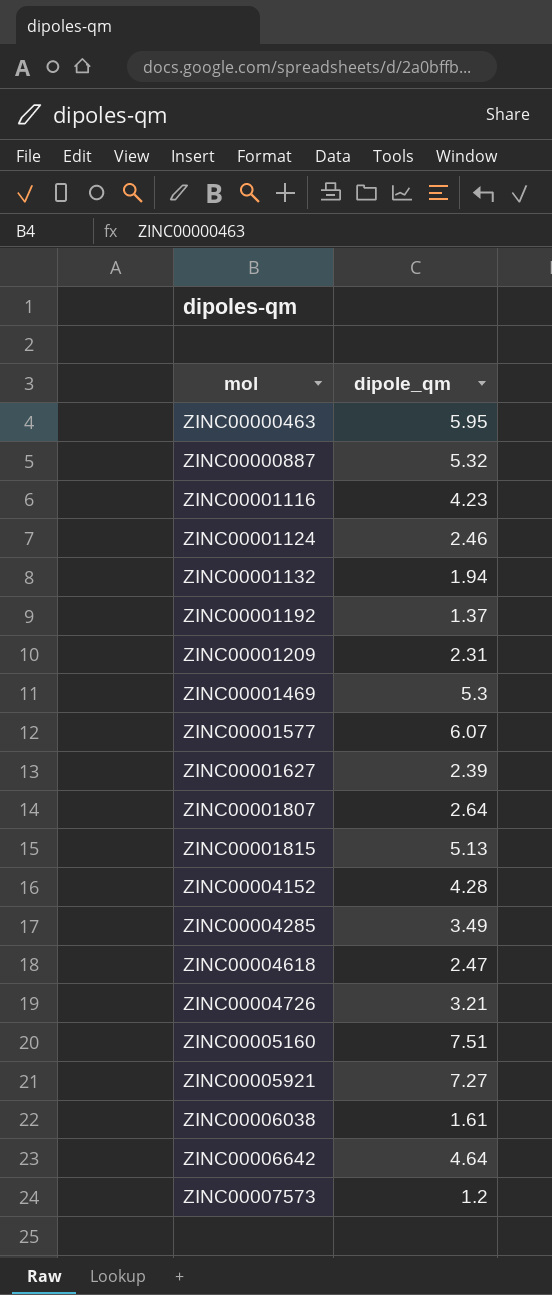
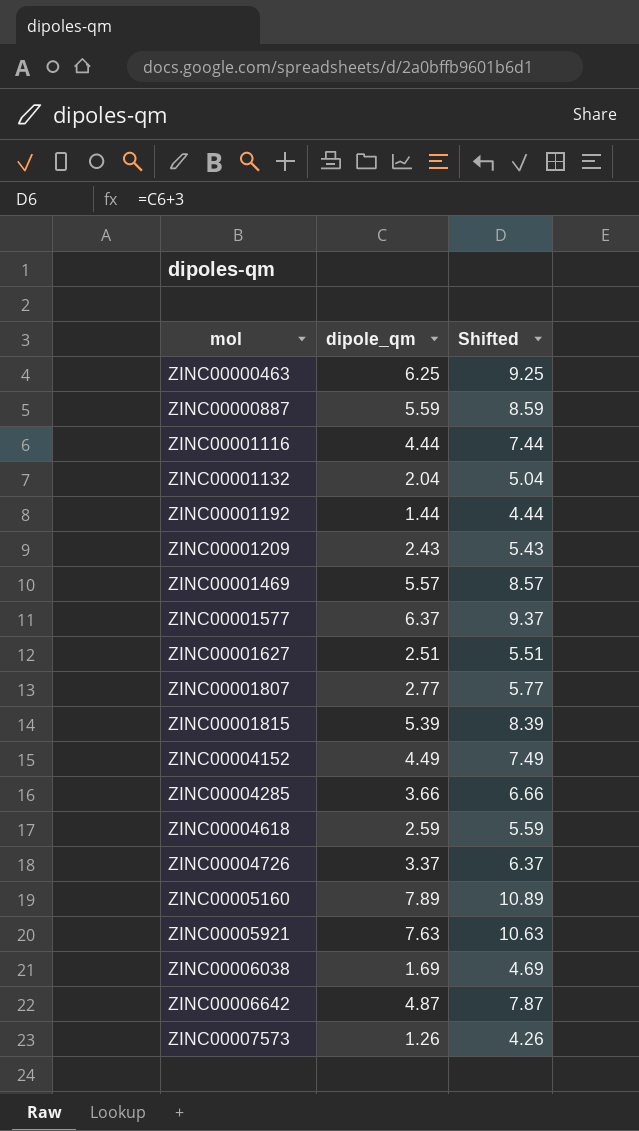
column Shifted | formula: none -> [dipole_qm] + 3
row ZINC00001124: 2.46 -> none
ZINC00000463 | dipole_qm: 5.95 -> 6.25
ZINC00000887 | dipole_qm: 5.32 -> 5.59
ZINC00001116 | dipole_qm: 4.23 -> 4.44
ZINC00001132 | dipole_qm: 1.94 -> 2.04
ZINC00001192 | dipole_qm: 1.37 -> 1.44
ZINC00001209 | dipole_qm: 2.31 -> 2.43
ZINC00001469 | dipole_qm: 5.3 -> 5.57
ZINC00001577 | dipole_qm: 6.07 -> 6.37
ZINC00001627 | dipole_qm: 2.39 -> 2.51
ZINC00001807 | dipole_qm: 2.64 -> 2.77
ZINC00001815 | dipole_qm: 5.13 -> 5.39
ZINC00004152 | dipole_qm: 4.28 -> 4.49
ZINC00004285 | dipole_qm: 3.49 -> 3.66
ZINC00004618 | dipole_qm: 2.47 -> 2.59
ZINC00004726 | dipole_qm: 3.21 -> 3.37
ZINC00005160 | dipole_qm: 7.51 -> 7.89
ZINC00005921 | dipole_qm: 7.27 -> 7.63
ZINC00006038 | dipole_qm: 1.61 -> 1.69
ZINC00006642 | dipole_qm: 4.64 -> 4.87
ZINC00007573 | dipole_qm: 1.2 -> 1.26

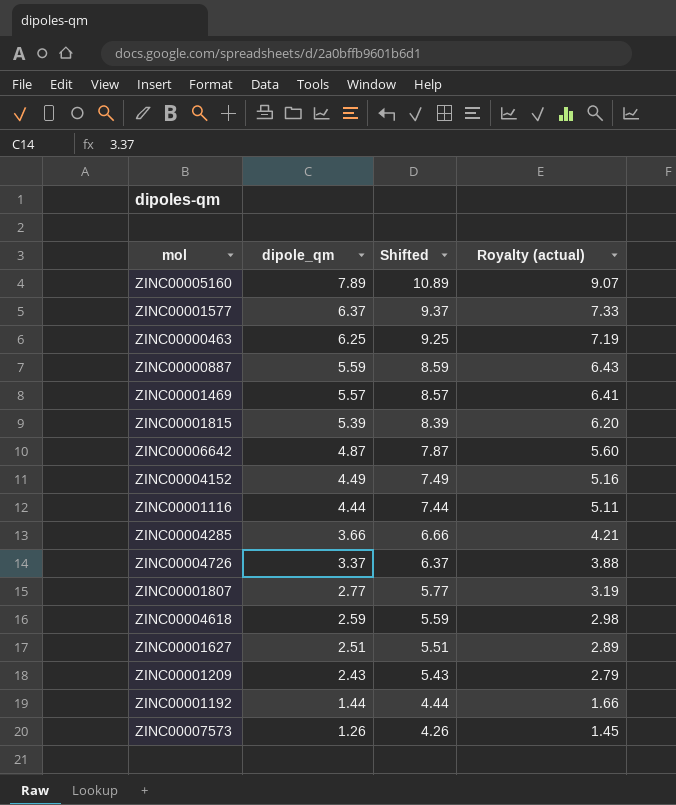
row order: mol ascending -> dipole_qm descending
column Royalty (actual) | formula: none -> [dipole_qm] * 1.15
row ZINC00001132: 2.04 | 5.04 -> none
row ZINC00005921: 7.63 | 10.63 -> none
row ZINC00006038: 1.69 | 4.69 -> none

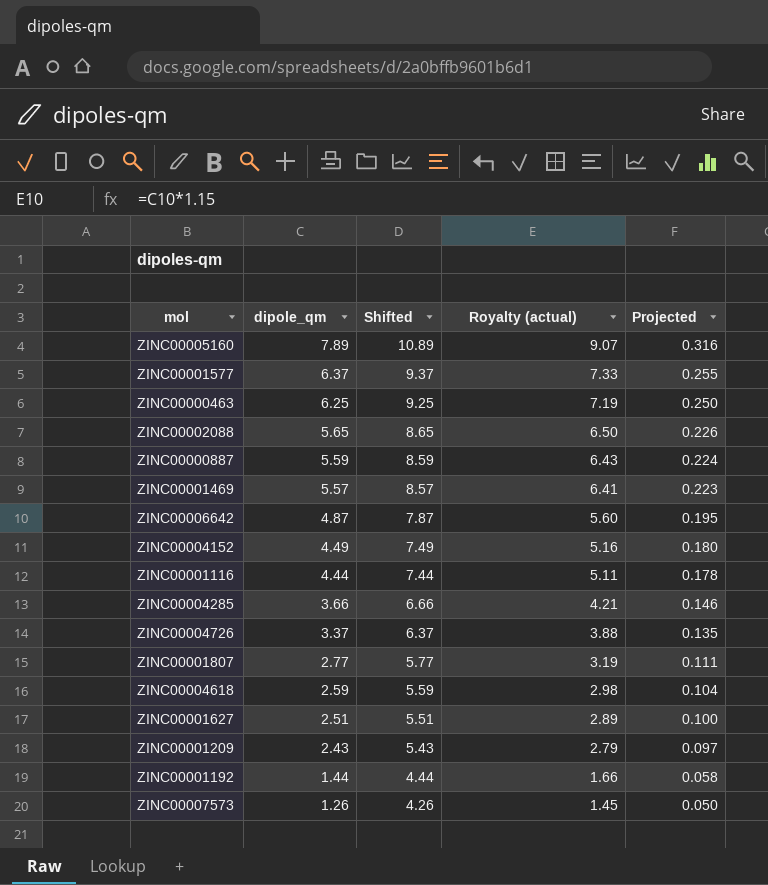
column Projected | formula: none -> [dipole_qm] * 0.04
row ZINC00001815: 5.39 | 8.39 | 6.20 -> none
row ZINC00002088: none -> 5.65 | 8.65 | 6.50 | 0.226

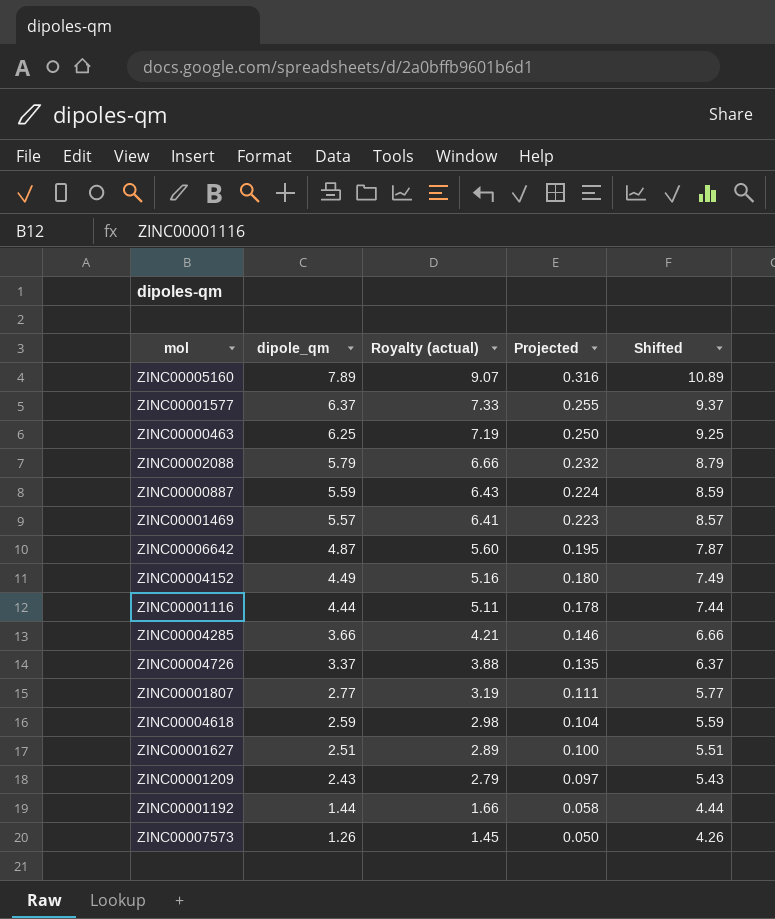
column Shifted | position: 3 -> 5
ZINC00002088 | dipole_qm: 5.65 -> 5.79
ZINC00002088 | Royalty (actual): 6.50 -> 6.66
ZINC00002088 | Projected: 0.226 -> 0.232
ZINC00002088 | Shifted: 8.65 -> 8.79

